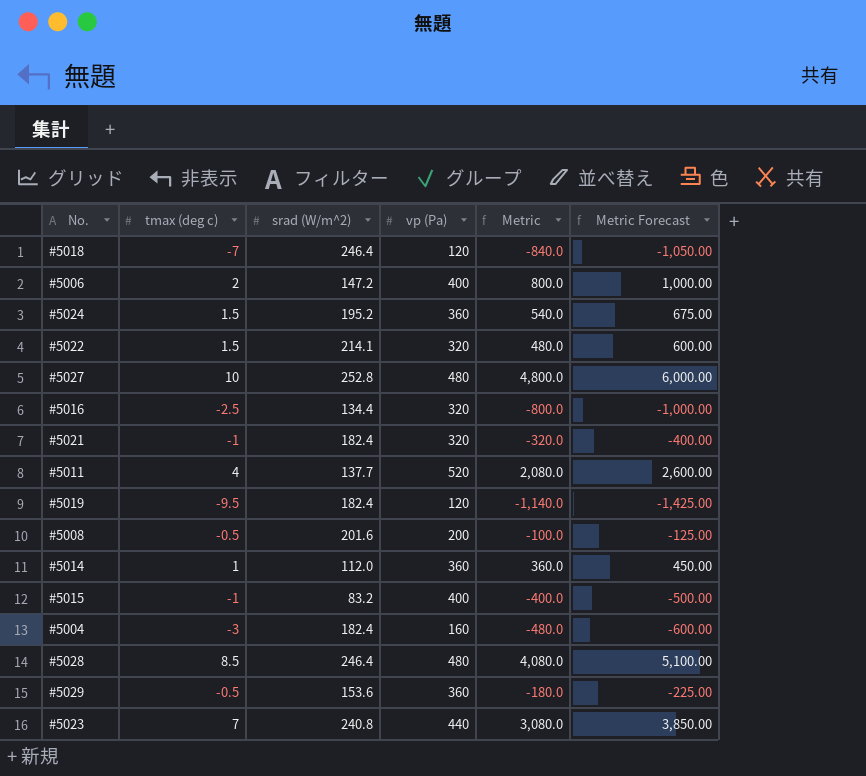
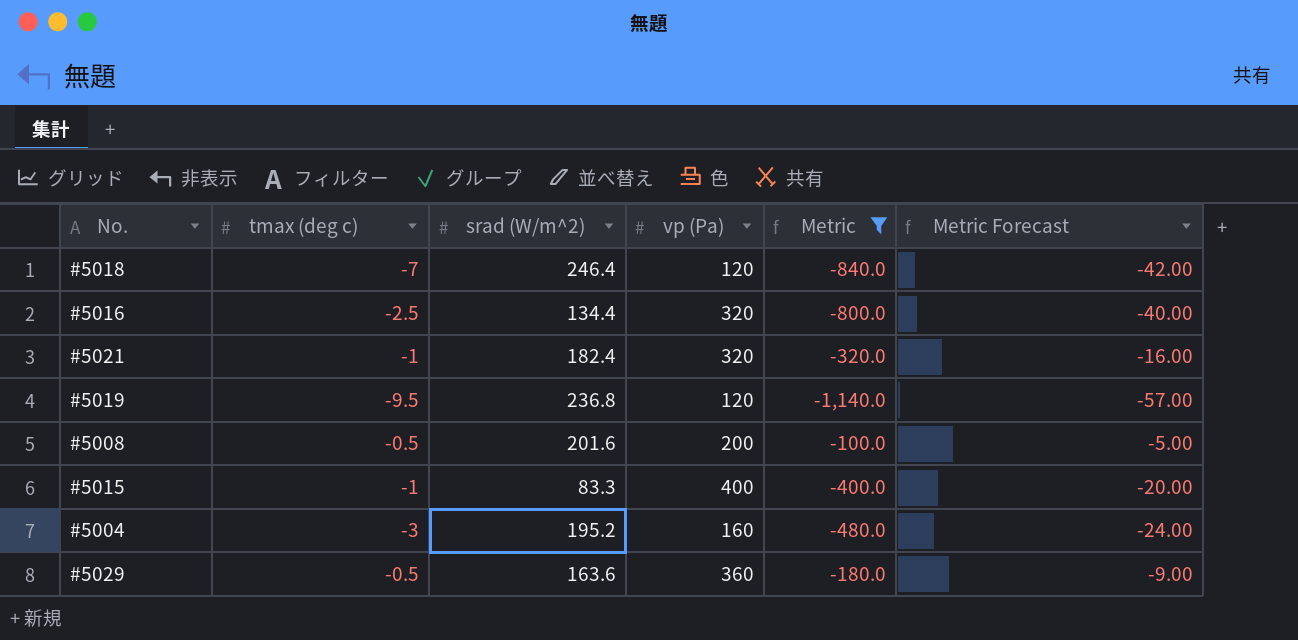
filter: none -> Metric <= -100.0
column Metric Forecast | formula: [Metric] * 1.25 -> [Metric] * 0.05
#5019 | srad (W/m^2): 182.4 -> 236.8
#5015 | srad (W/m^2): 83.2 -> 83.3
#5004 | srad (W/m^2): 182.4 -> 195.2
#5029 | srad (W/m^2): 153.6 -> 163.6

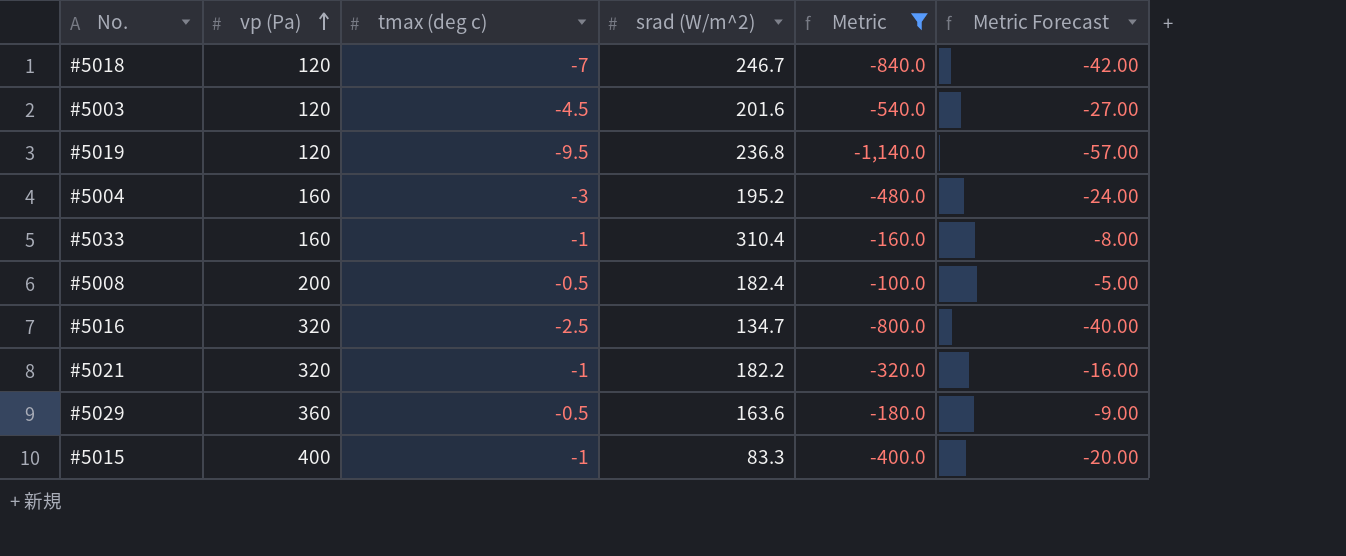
row order: none -> vp (Pa) ascending
column vp (Pa) | position: 4 -> 2
#5018 | srad (W/m^2): 246.4 -> 246.7
row #5003: none -> 120 | -4.5 | 201.6 | -540.0 | -27.00
row #5033: none -> 160 | -1 | 310.4 | -160.0 | -8.00
#5008 | srad (W/m^2): 201.6 -> 182.4
#5016 | srad (W/m^2): 134.4 -> 134.7
#5021 | srad (W/m^2): 182.4 -> 182.2

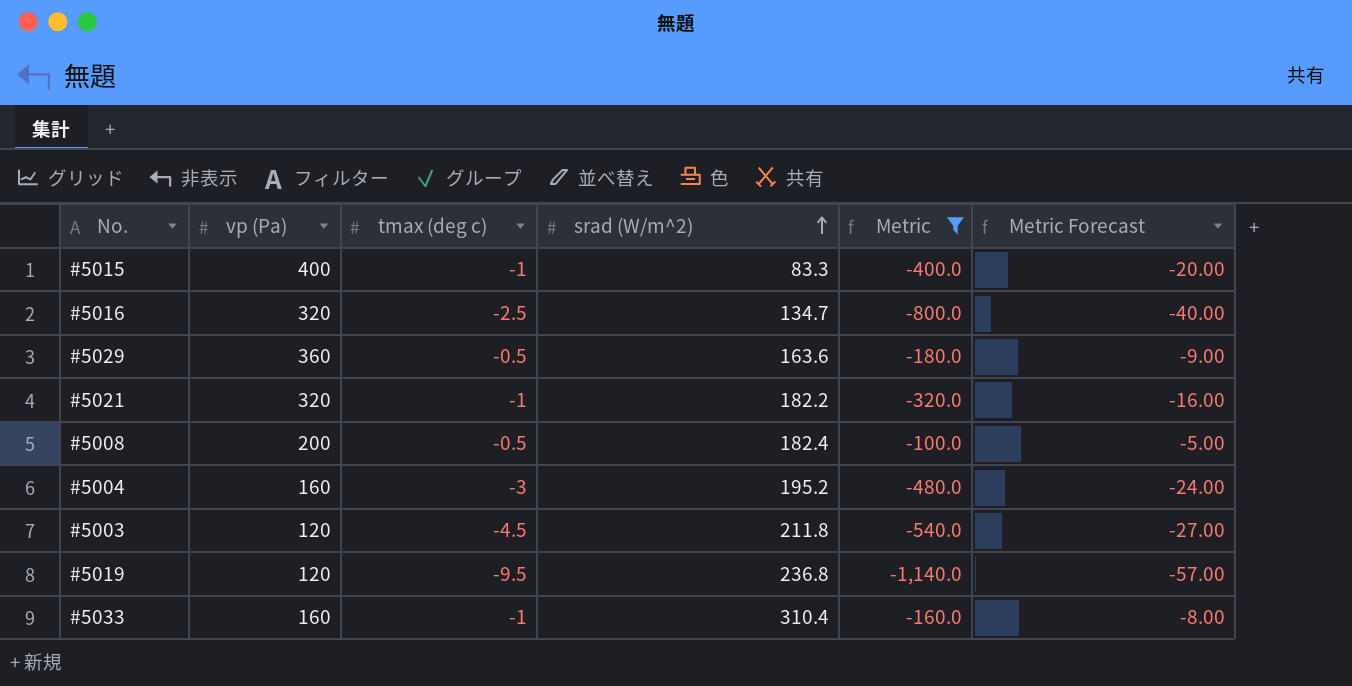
row order: vp (Pa) ascending -> srad (W/m^2) ascending
row #5018: 120 | -7 | 246.7 | -840.0 | -42.00 -> none
#5003 | srad (W/m^2): 201.6 -> 211.8

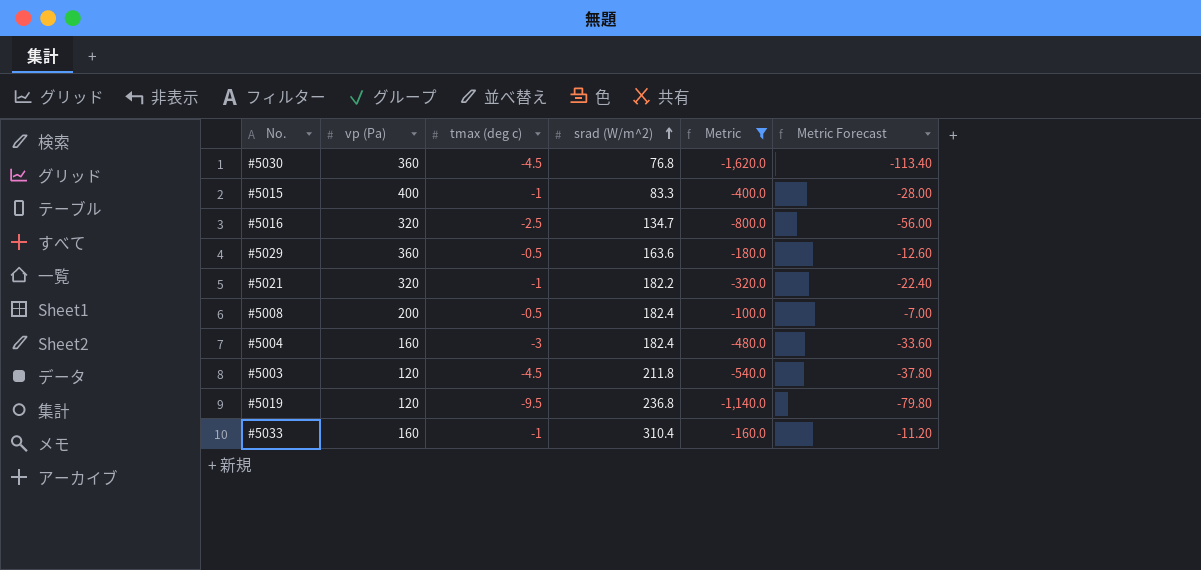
column Metric Forecast | formula: [Metric] * 0.05 -> [Metric] * 0.07
row #5030: none -> 360 | -4.5 | 76.8 | -1,620.0 | -113.40
#5004 | srad (W/m^2): 195.2 -> 182.4

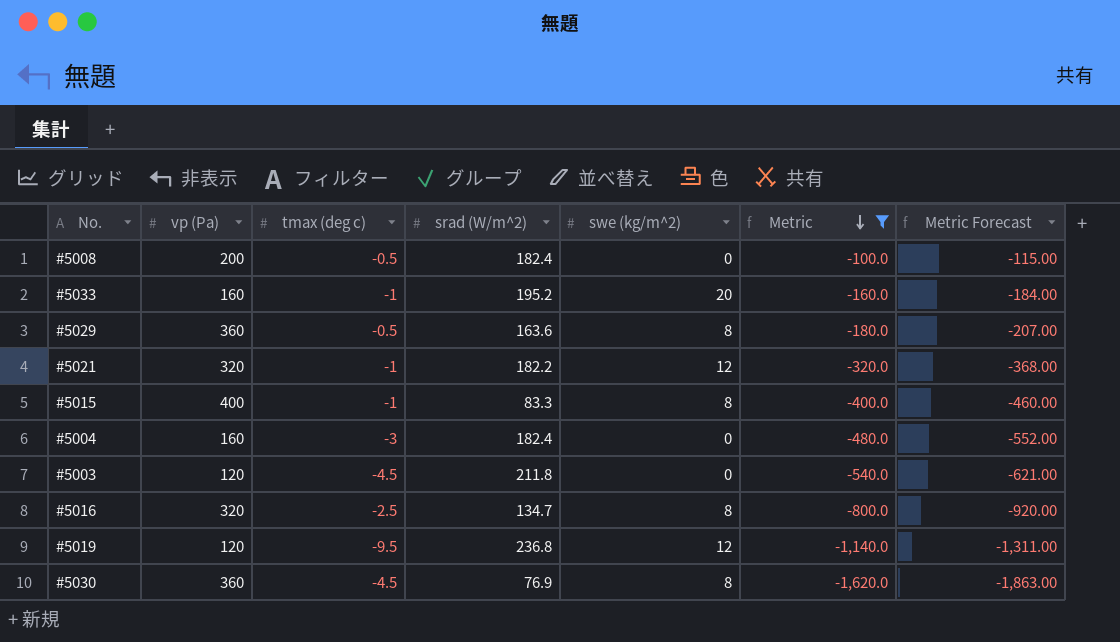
row order: srad (W/m^2) ascending -> Metric descending
column swe (kg/m^2) | position: none -> 5
column Metric Forecast | formula: [Metric] * 0.07 -> [Metric] * 1.15
#5033 | srad (W/m^2): 310.4 -> 195.2
#5030 | srad (W/m^2): 76.8 -> 76.9

